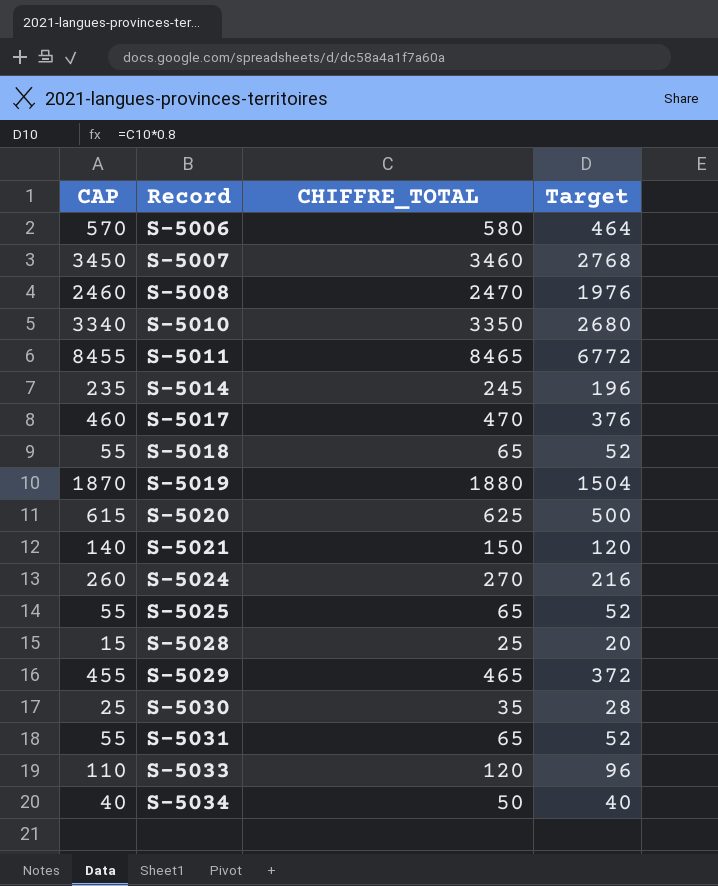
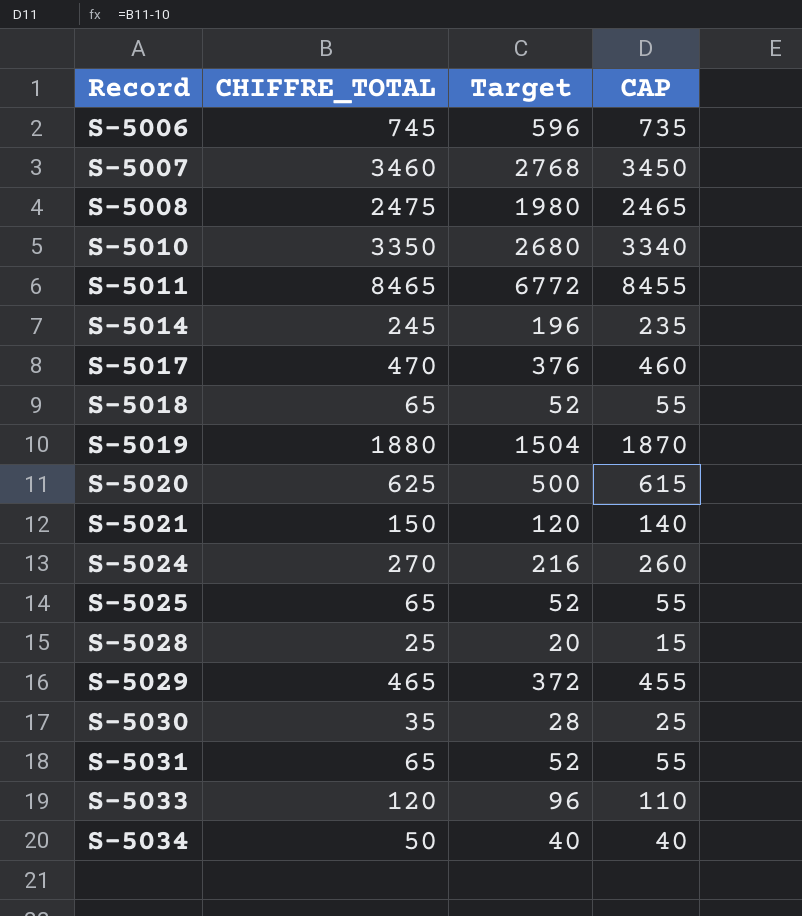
column CAP | position: 1 -> 4
S-5006 | CHIFFRE_TOTAL: 580 -> 745
S-5006 | Target: 464 -> 596
S-5006 | CAP: 570 -> 735
S-5008 | CHIFFRE_TOTAL: 2470 -> 2475
S-5008 | Target: 1976 -> 1980
S-5008 | CAP: 2460 -> 2465

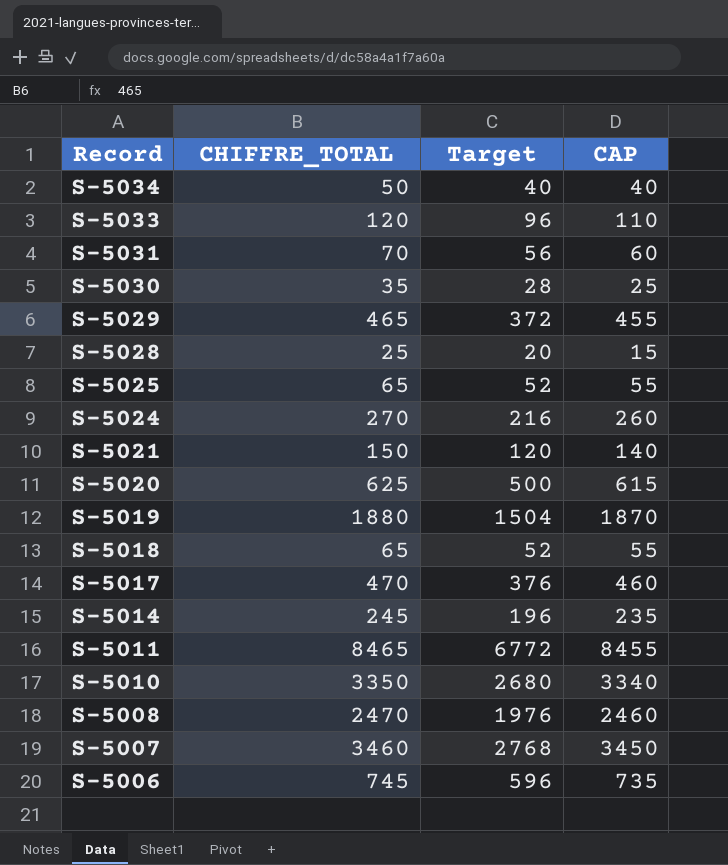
row order: Record ascending -> Record descending
S-5031 | CHIFFRE_TOTAL: 65 -> 70
S-5031 | Target: 52 -> 56
S-5031 | CAP: 55 -> 60
S-5008 | CHIFFRE_TOTAL: 2475 -> 2470
S-5008 | Target: 1980 -> 1976
S-5008 | CAP: 2465 -> 2460

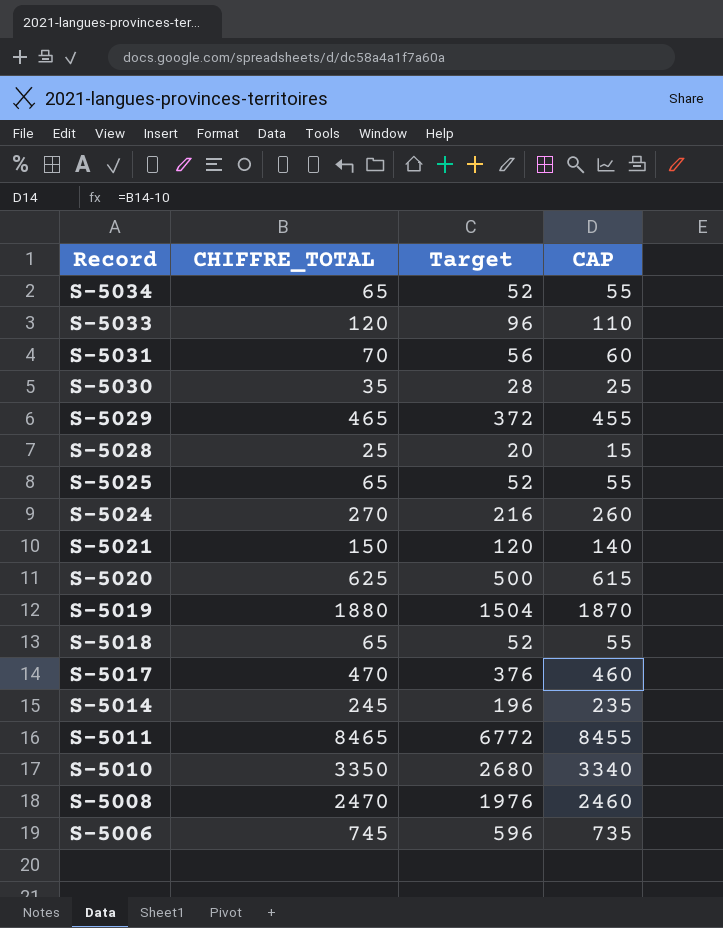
row S-5007: 3460 | 2768 | 3450 -> none
S-5034 | CHIFFRE_TOTAL: 50 -> 65
S-5034 | Target: 40 -> 52
S-5034 | CAP: 40 -> 55

